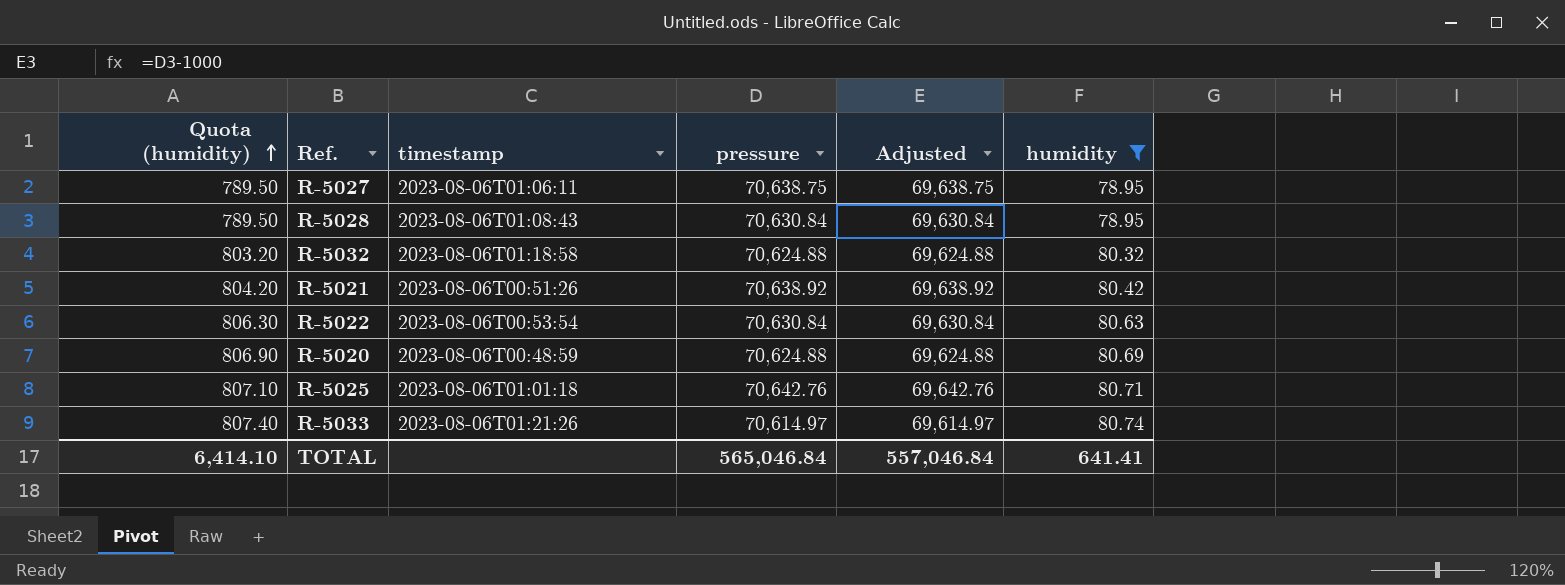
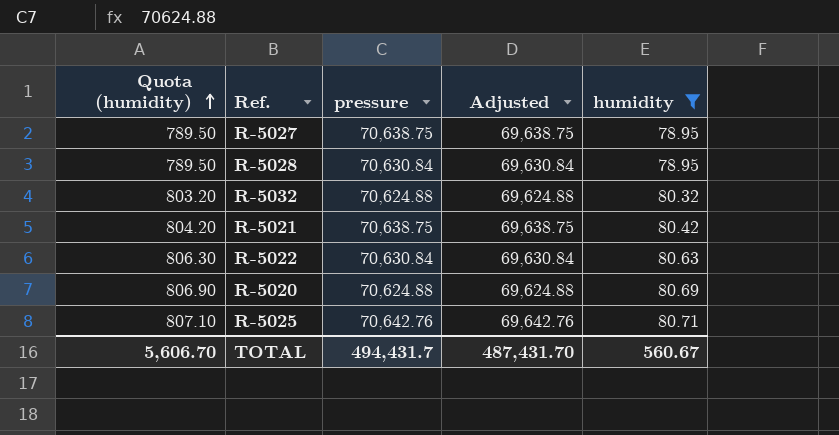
column timestamp | position: 3 -> none
row R-5033: 807.40 | 2023-08-06T01:21:26 | 70,614.97 | 69,614.97 | 80.74 -> none
R-5021 | pressure: 70,638.92 -> 70,638.75
R-5021 | Adjusted: 69,638.92 -> 69,638.75
TOTAL | Quota (humidity): 6,414.10 -> 5,606.70
TOTAL | pressure: 565,046.84 -> 494,431.7
TOTAL | Adjusted: 557,046.84 -> 487,431.70
TOTAL | humidity: 641.41 -> 560.67

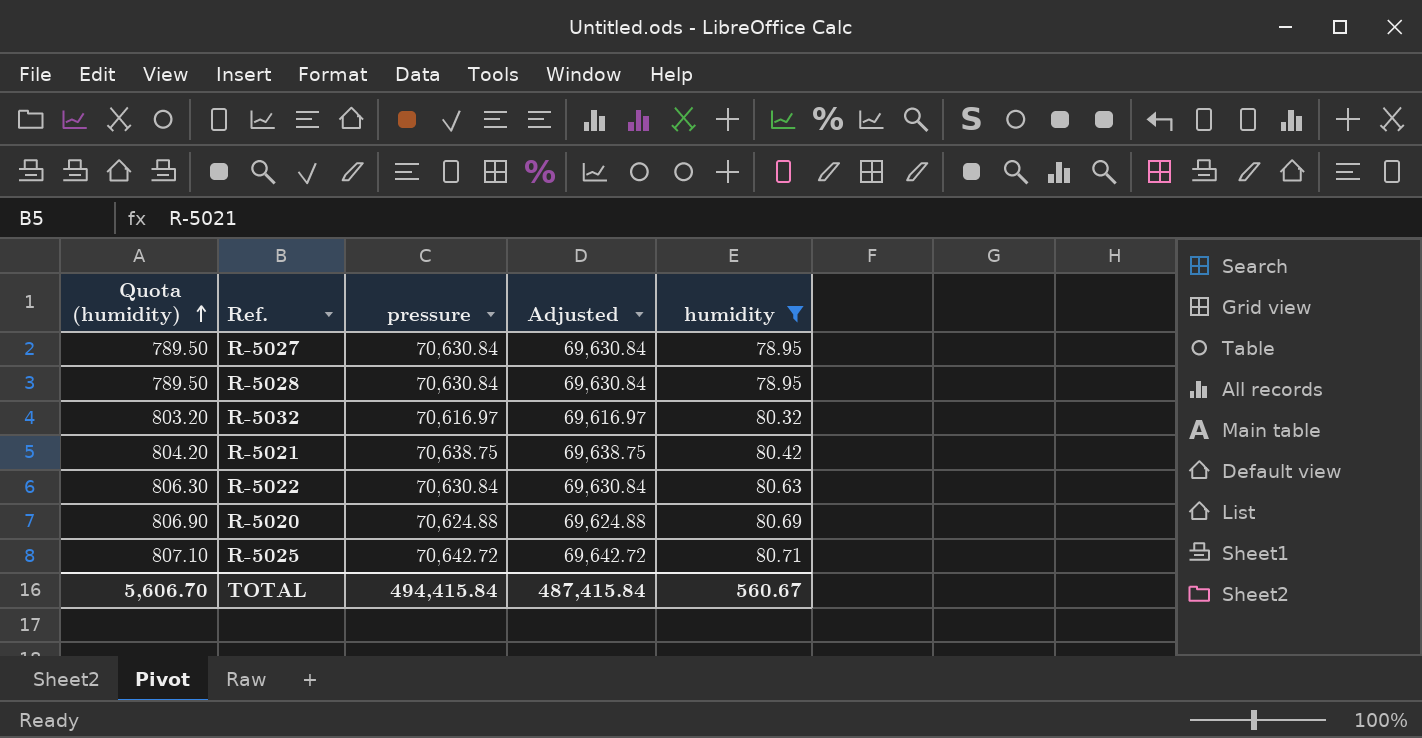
R-5027 | pressure: 70,638.75 -> 70,630.84
R-5027 | Adjusted: 69,638.75 -> 69,630.84
R-5032 | pressure: 70,624.88 -> 70,616.97
R-5032 | Adjusted: 69,624.88 -> 69,616.97
R-5025 | pressure: 70,642.76 -> 70,642.72
R-5025 | Adjusted: 69,642.76 -> 69,642.72
TOTAL | pressure: 494,431.7 -> 494,415.84
TOTAL | Adjusted: 487,431.70 -> 487,415.84

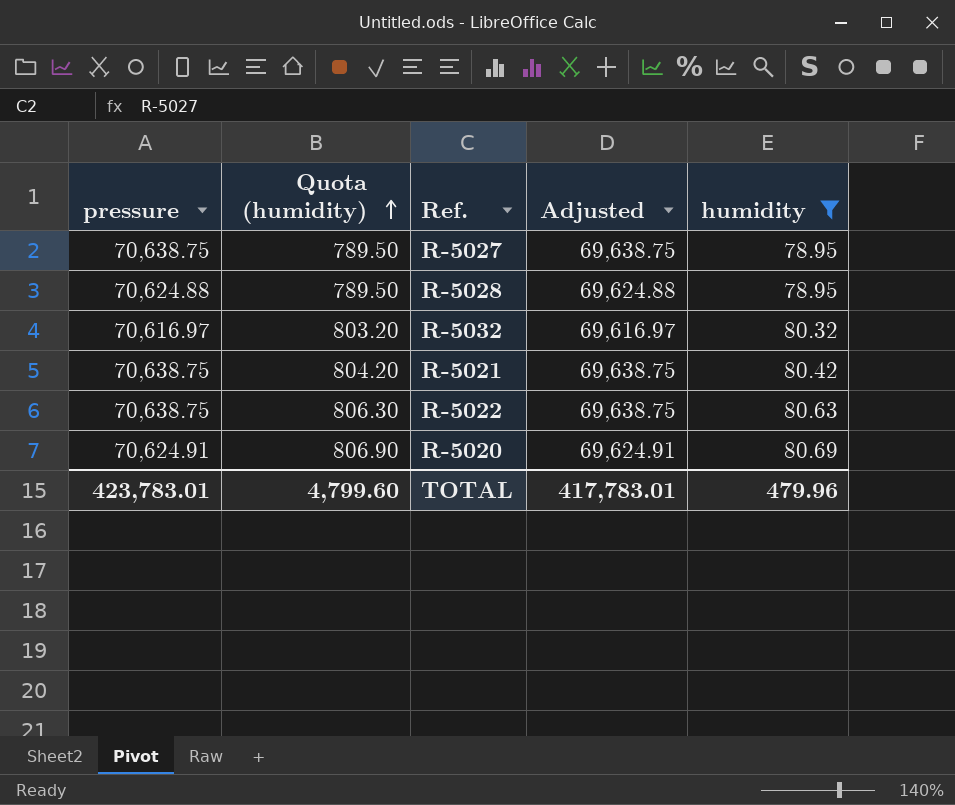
column pressure | position: 3 -> 1
row R-5025: 807.10 | 70,642.72 | 69,642.72 | 80.71 -> none
R-5027 | pressure: 70,630.84 -> 70,638.75
R-5027 | Adjusted: 69,630.84 -> 69,638.75
R-5028 | pressure: 70,630.84 -> 70,624.88
R-5028 | Adjusted: 69,630.84 -> 69,624.88
R-5022 | pressure: 70,630.84 -> 70,638.75
R-5022 | Adjusted: 69,630.84 -> 69,638.75
R-5020 | pressure: 70,624.88 -> 70,624.91
R-5020 | Adjusted: 69,624.88 -> 69,624.91
TOTAL | pressure: 494,415.84 -> 423,783.01
TOTAL | Quota (humidity): 5,606.70 -> 4,799.60
TOTAL | Adjusted: 487,415.84 -> 417,783.01
TOTAL | humidity: 560.67 -> 479.96

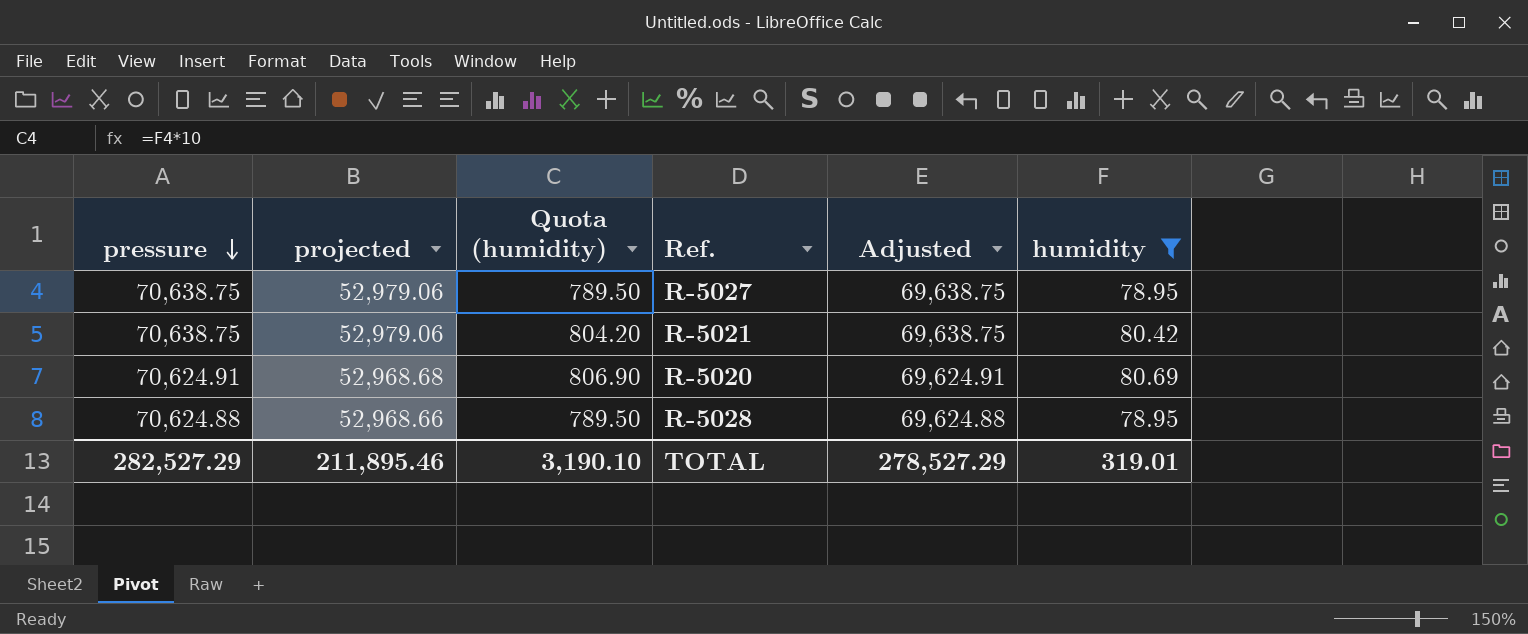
row order: Quota (humidity) ascending -> pressure descending
column projected | formula: none -> [pressure] * 0.75
row R-5032: 70,616.97 | 803.20 | 69,616.97 | 80.32 -> none
row R-5022: 70,638.75 | 806.30 | 69,638.75 | 80.63 -> none
TOTAL | pressure: 423,783.01 -> 282,527.29
TOTAL | Quota (humidity): 4,799.60 -> 3,190.10
TOTAL | Adjusted: 417,783.01 -> 278,527.29
TOTAL | humidity: 479.96 -> 319.01

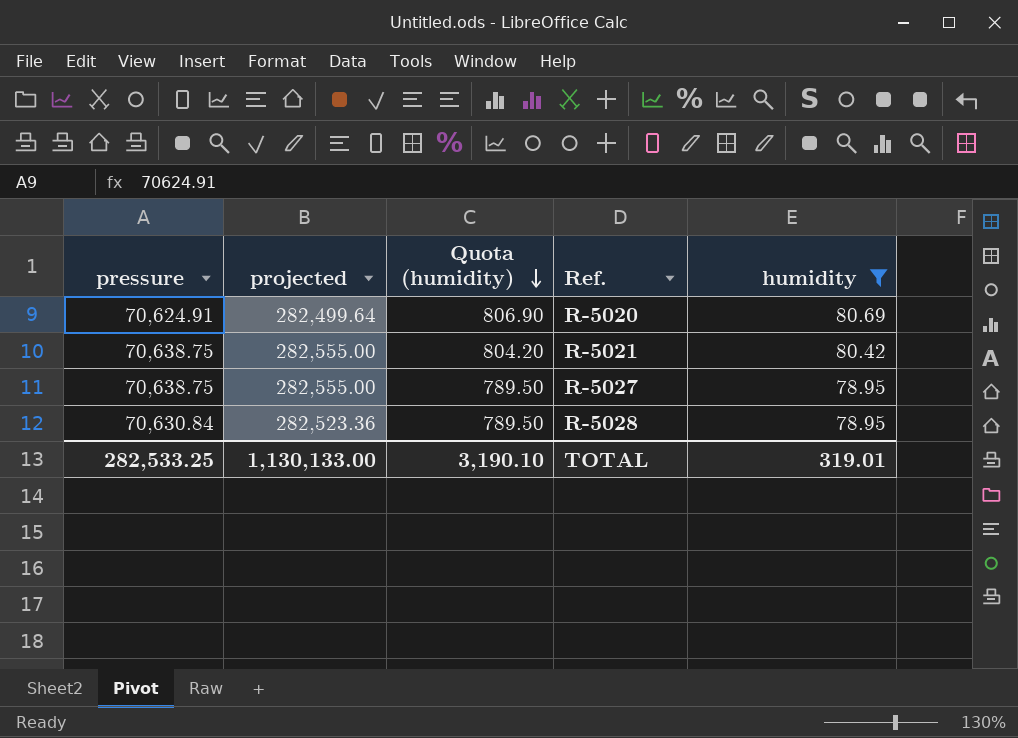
row order: pressure descending -> Quota (humidity) descending
column Adjusted | formula: [pressure] - 1000 -> none
column projected | formula: [pressure] * 0.75 -> [pressure] * 4
R-5028 | pressure: 70,624.88 -> 70,630.84
TOTAL | pressure: 282,527.29 -> 282,533.25
TOTAL | projected: 211,895.46 -> 1,130,133.00

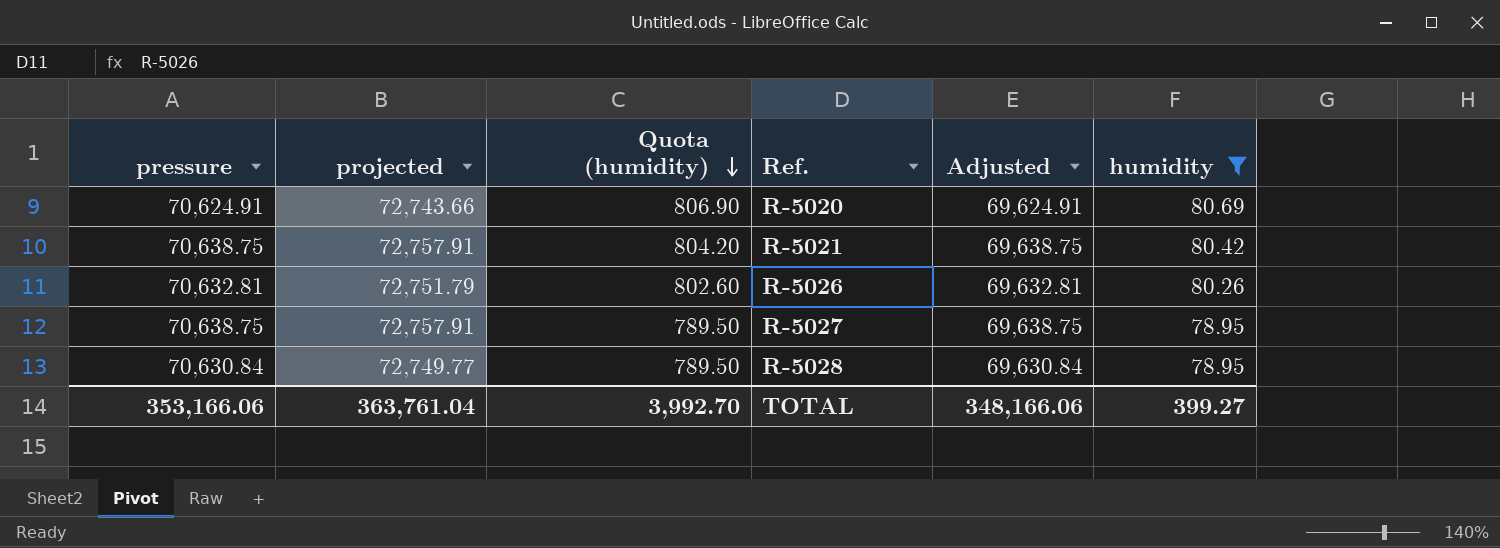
column projected | formula: [pressure] * 4 -> [pressure] * 1.03
column Adjusted | formula: none -> [pressure] - 1000
row R-5026: none -> 70,632.81 | 72,751.79 | 802.60 | 69,632.81 | 80.26
TOTAL | pressure: 282,533.25 -> 353,166.06
TOTAL | projected: 1,130,133.00 -> 363,761.04
TOTAL | Quota (humidity): 3,190.10 -> 3,992.70
TOTAL | humidity: 319.01 -> 399.27

